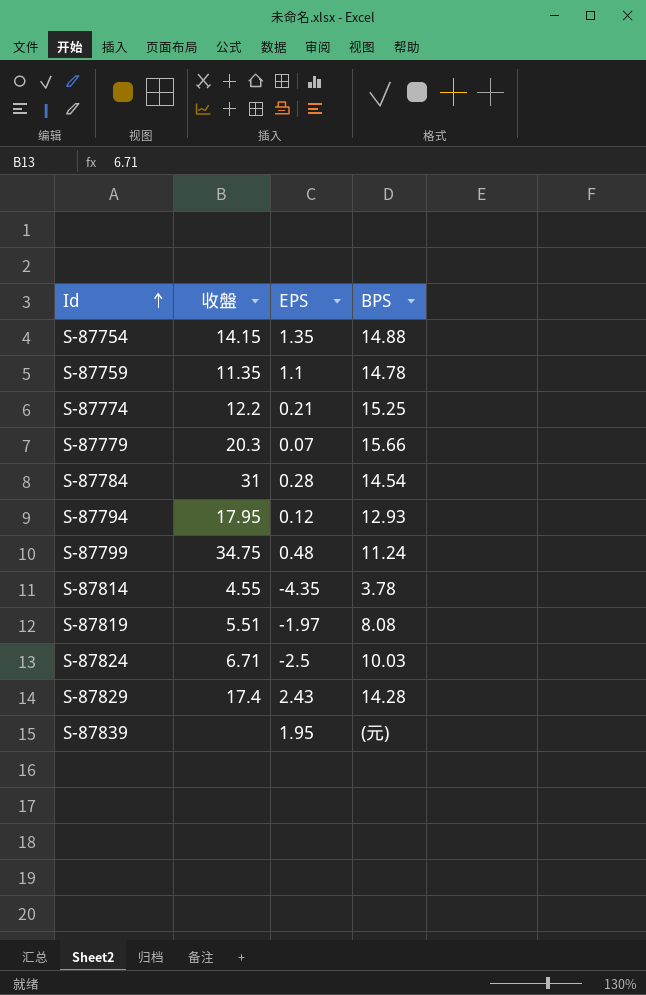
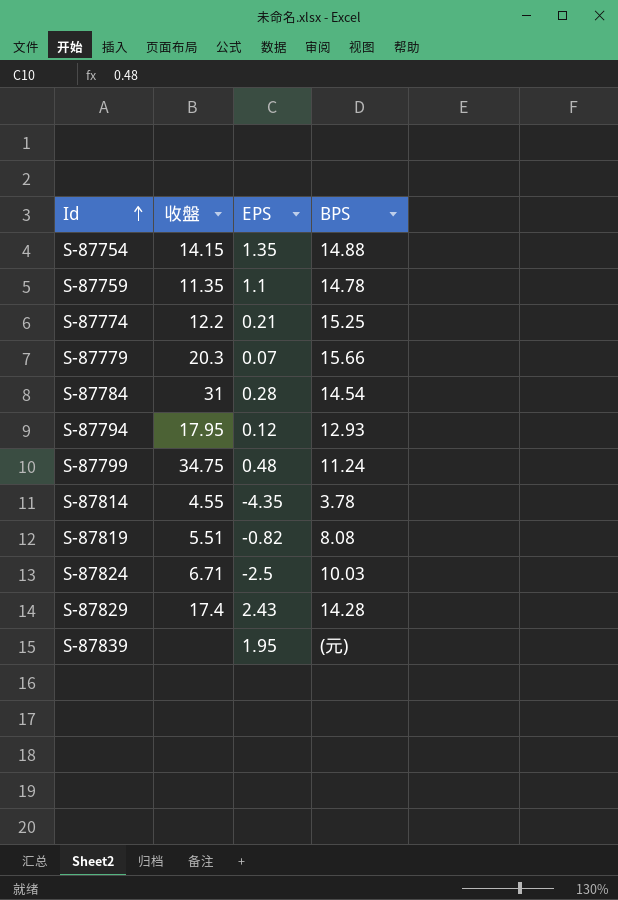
S-87819 | EPS: -1.97 -> -0.82

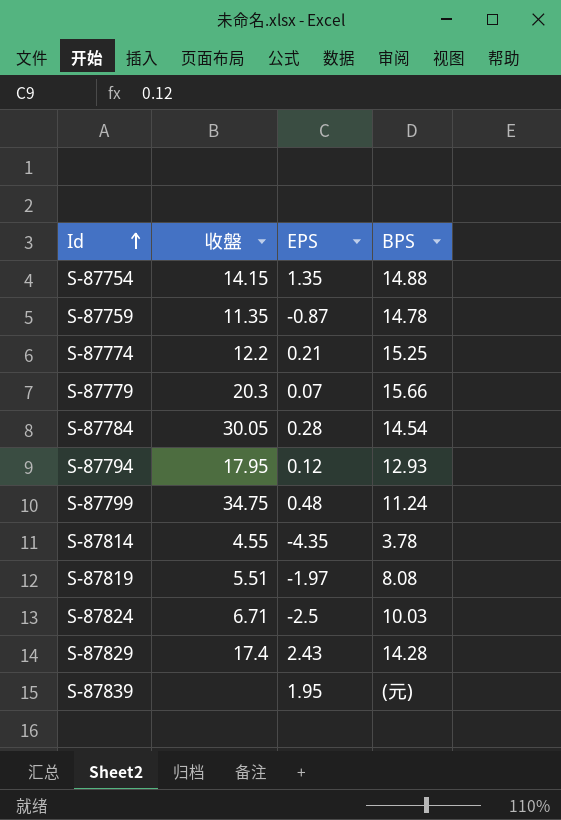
S-87759 | EPS: 1.1 -> -0.87
S-87784 | 收盤: 31 -> 30.05
S-87819 | EPS: -0.82 -> -1.97

